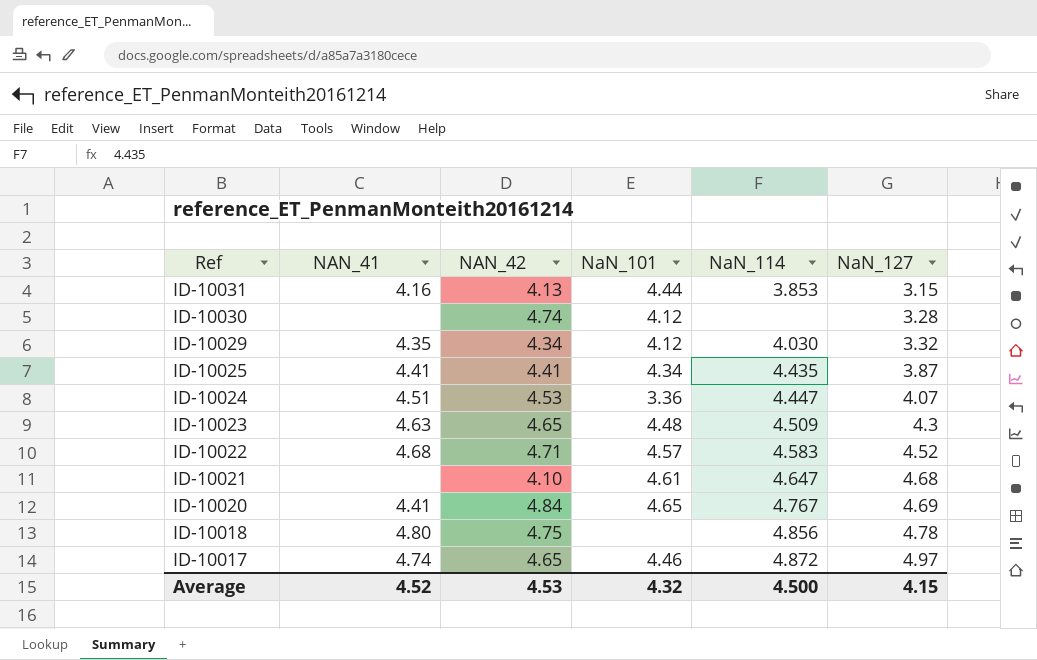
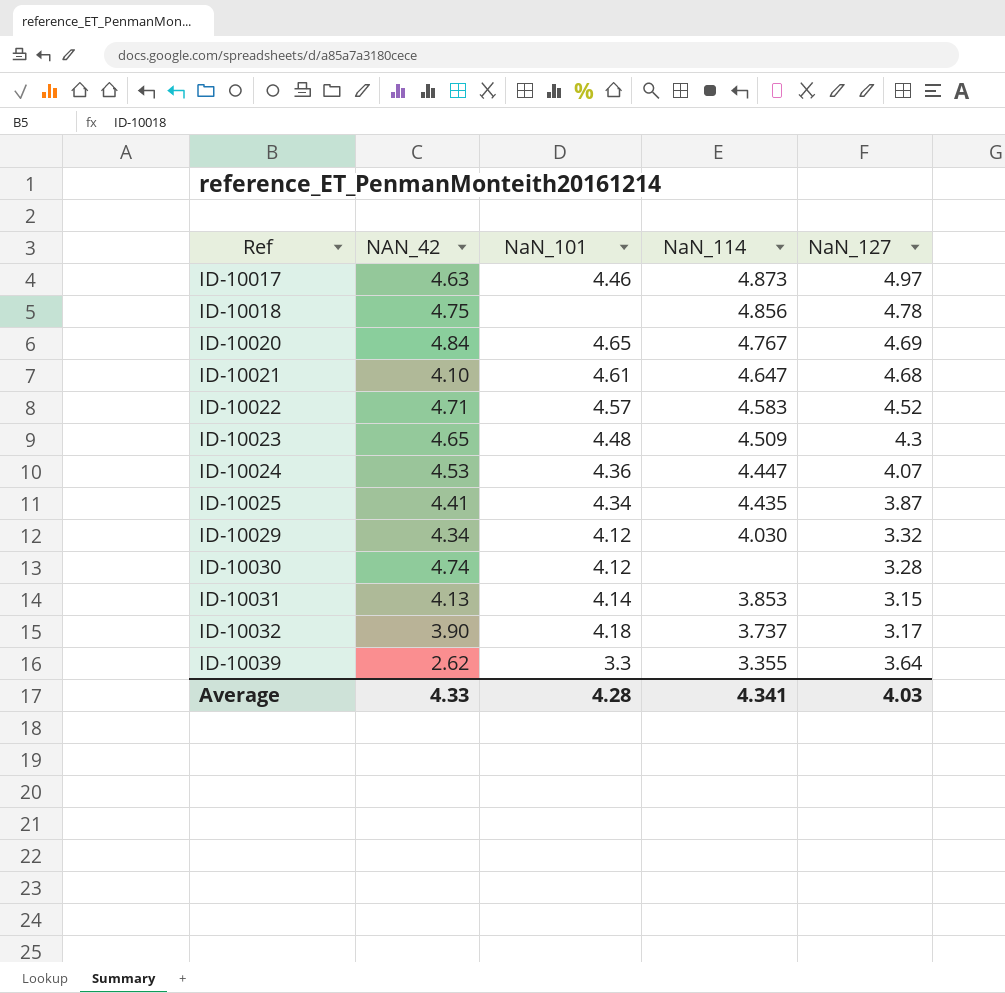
row order: Ref descending -> Ref ascending
column NAN_41 | position: 2 -> none
ID-10017 | NAN_42: 4.65 -> 4.63
ID-10017 | NaN_114: 4.872 -> 4.873
ID-10024 | NaN_101: 3.36 -> 4.36
ID-10031 | NaN_101: 4.44 -> 4.14
row ID-10032: none -> 3.90 | 4.18 | 3.737 | 3.17
row ID-10039: none -> 2.62 | 3.3 | 3.355 | 3.64
Average | NAN_42: 4.53 -> 4.33
Average | NaN_101: 4.32 -> 4.28
Average | NaN_114: 4.500 -> 4.341
Average | NaN_127: 4.15 -> 4.03

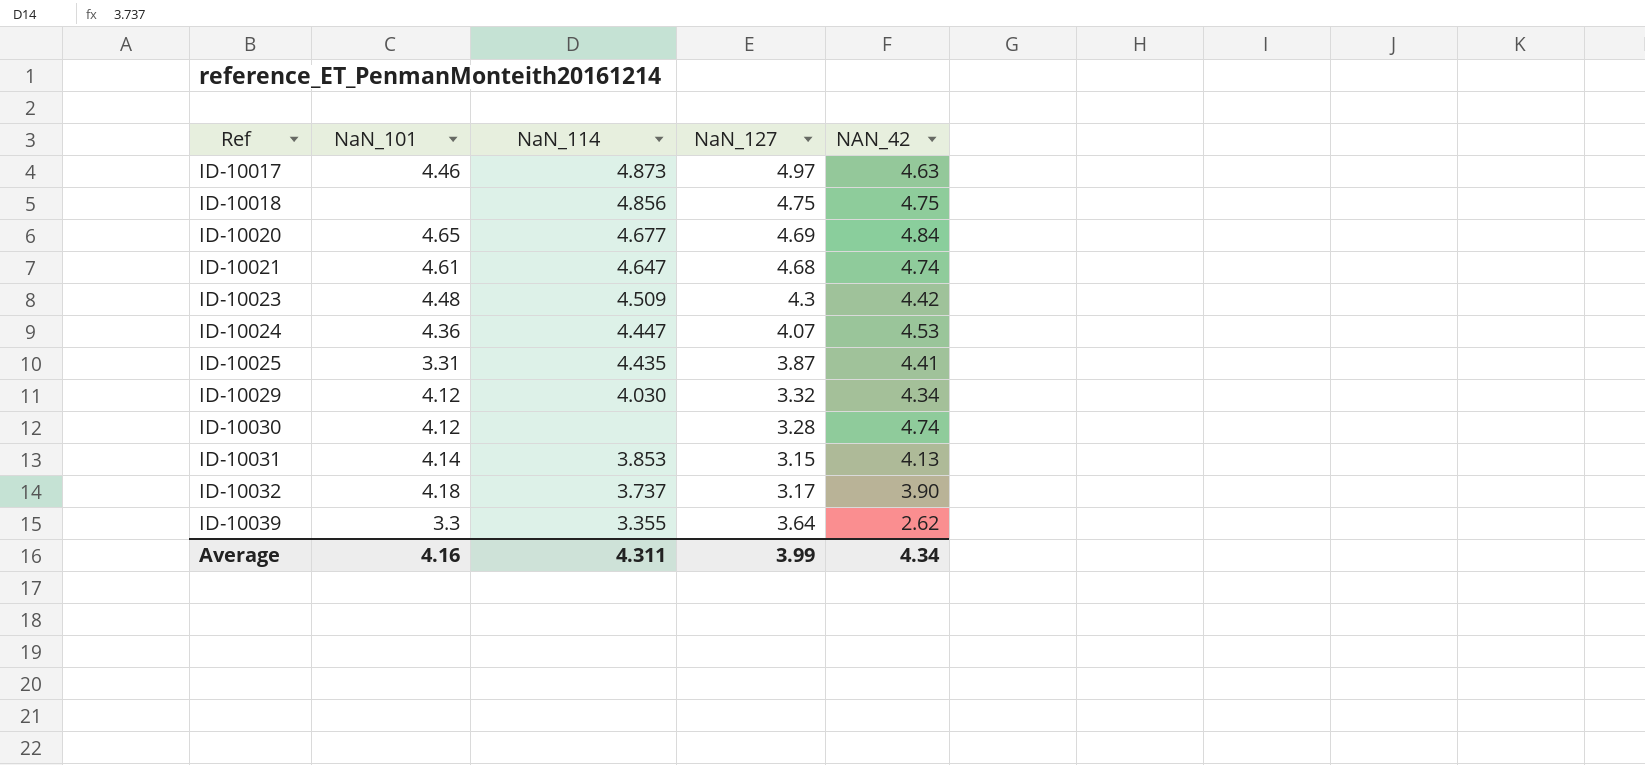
column NAN_42 | position: 2 -> 5
row ID-10022: 4.71 | 4.57 | 4.583 | 4.52 -> none
ID-10018 | NaN_127: 4.78 -> 4.75
ID-10020 | NaN_114: 4.767 -> 4.677
ID-10021 | NAN_42: 4.10 -> 4.74
ID-10023 | NAN_42: 4.65 -> 4.42
ID-10025 | NaN_101: 4.34 -> 3.31
Average | NaN_101: 4.28 -> 4.16
Average | NaN_114: 4.341 -> 4.311
Average | NaN_127: 4.03 -> 3.99
Average | NAN_42: 4.33 -> 4.34

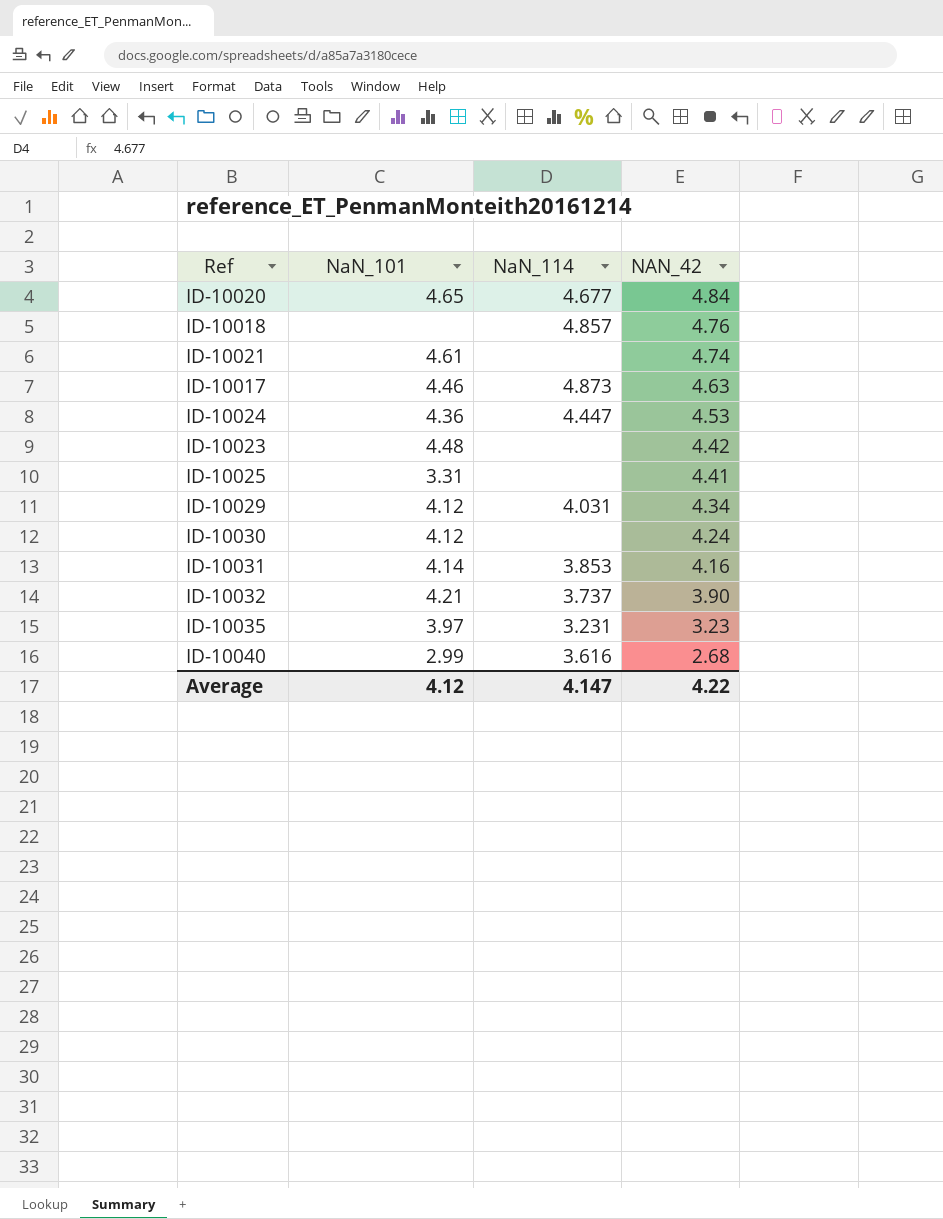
row order: Ref ascending -> NAN_42 descending
column NaN_127 | position: 4 -> none
row ID-10039: 3.3 | 3.355 | 3.64 | 2.62 -> none
ID-10018 | NaN_114: 4.856 -> 4.857
ID-10018 | NAN_42: 4.75 -> 4.76
ID-10021 | NaN_114: 4.647 -> none
ID-10023 | NaN_114: 4.509 -> none
ID-10025 | NaN_114: 4.435 -> none
ID-10029 | NaN_114: 4.030 -> 4.031
ID-10030 | NAN_42: 4.74 -> 4.24
ID-10031 | NAN_42: 4.13 -> 4.16
ID-10032 | NaN_101: 4.18 -> 4.21
row ID-10035: none -> 3.97 | 3.231 | 3.23
row ID-10040: none -> 2.99 | 3.616 | 2.68
Average | NaN_101: 4.16 -> 4.12
Average | NaN_114: 4.311 -> 4.147
Average | NAN_42: 4.34 -> 4.22

